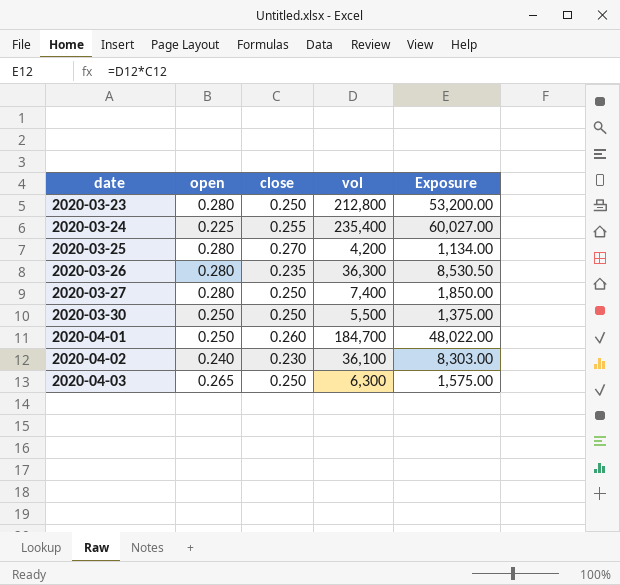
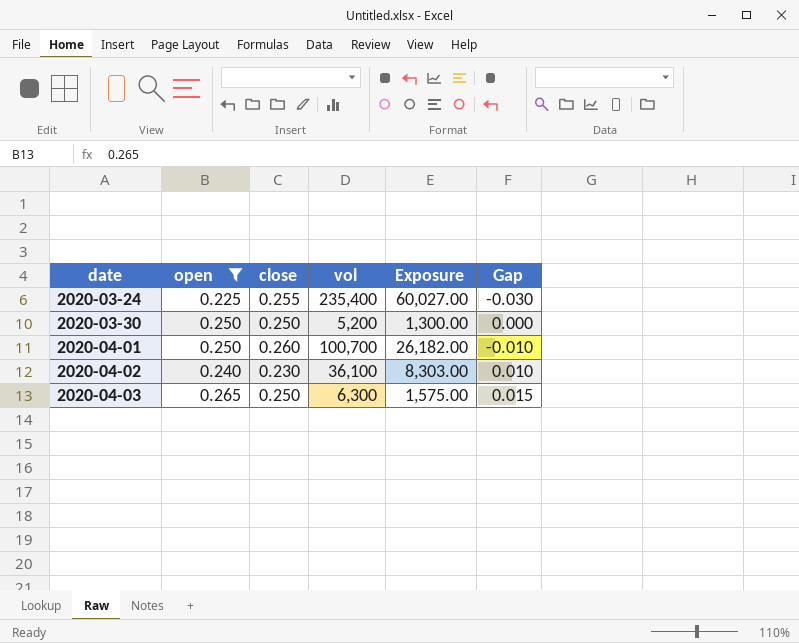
filter: none -> open != 0.280
column Gap | formula: none -> [open] - [close]
2020-03-30 | vol: 5,500 -> 5,200
2020-03-30 | Exposure: 1,375.00 -> 1,300.00
2020-04-01 | vol: 184,700 -> 100,700
2020-04-01 | Exposure: 48,022.00 -> 26,182.00

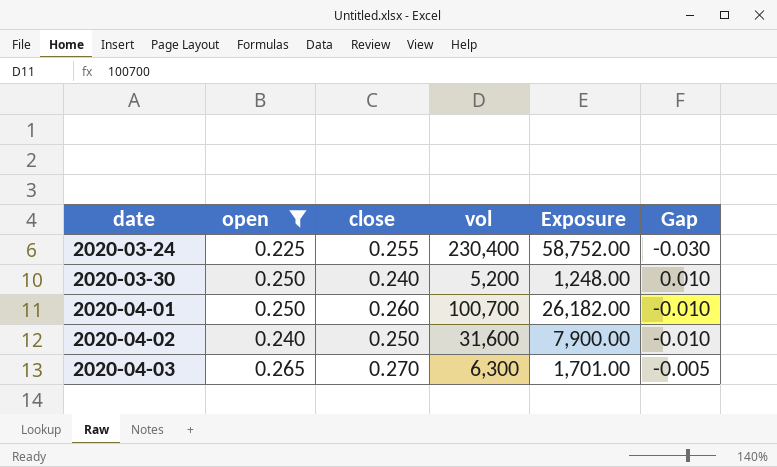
2020-03-24 | vol: 235,400 -> 230,400
2020-03-24 | Exposure: 60,027.00 -> 58,752.00
2020-03-30 | close: 0.250 -> 0.240
2020-03-30 | Exposure: 1,300.00 -> 1,248.00
2020-03-30 | Gap: 0.000 -> 0.010
2020-04-02 | close: 0.230 -> 0.250
2020-04-02 | vol: 36,100 -> 31,600
2020-04-02 | Exposure: 8,303.00 -> 7,900.00
2020-04-02 | Gap: 0.010 -> -0.010
2020-04-03 | close: 0.250 -> 0.270
2020-04-03 | Exposure: 1,575.00 -> 1,701.00
2020-04-03 | Gap: 0.015 -> -0.005

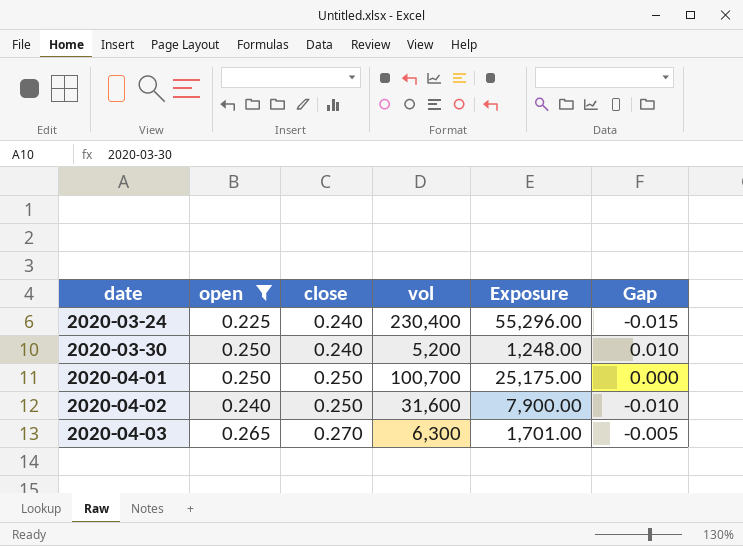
2020-03-24 | close: 0.255 -> 0.240
2020-03-24 | Exposure: 58,752.00 -> 55,296.00
2020-03-24 | Gap: -0.030 -> -0.015
2020-04-01 | close: 0.260 -> 0.250
2020-04-01 | Exposure: 26,182.00 -> 25,175.00
2020-04-01 | Gap: -0.010 -> 0.000

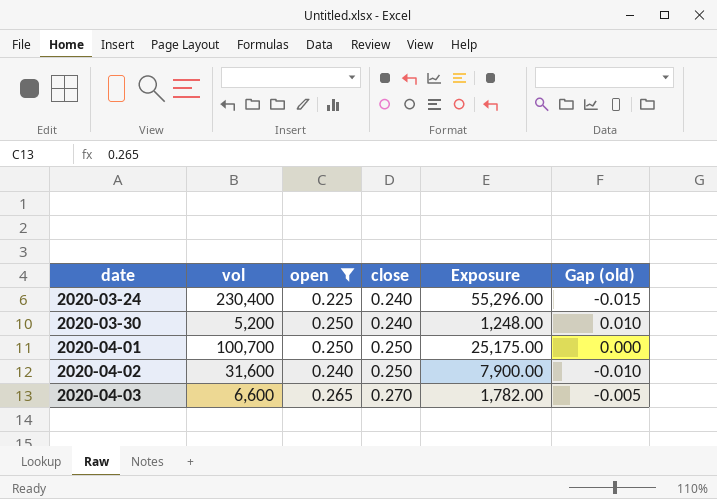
column vol | position: 4 -> 2
column name: Gap -> Gap (old)
2020-04-03 | vol: 6,300 -> 6,600
2020-04-03 | Exposure: 1,701.00 -> 1,782.00

